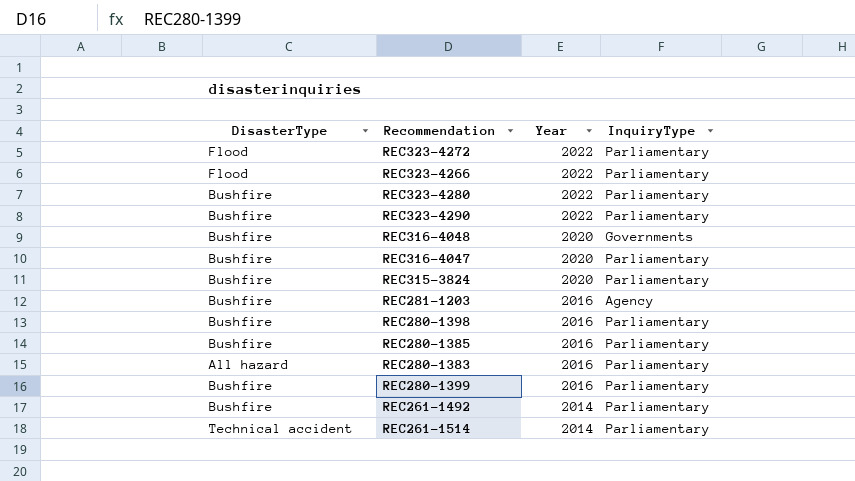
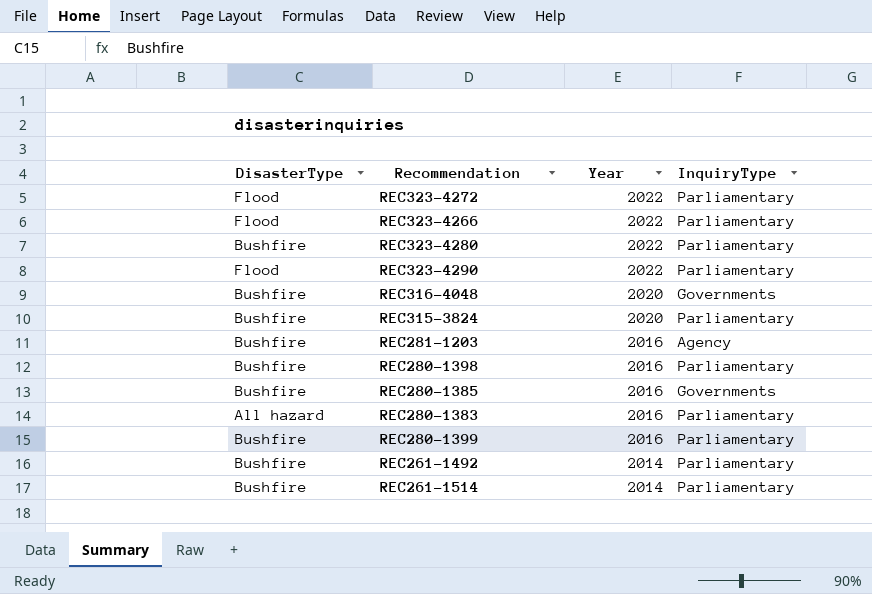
row REC316-4047: Bushfire | 2020 | Parliamentary -> none
REC323-4290 | DisasterType: Bushfire -> Flood
REC280-1385 | InquiryType: Parliamentary -> Governments
REC261-1514 | DisasterType: Technical accident -> Bushfire

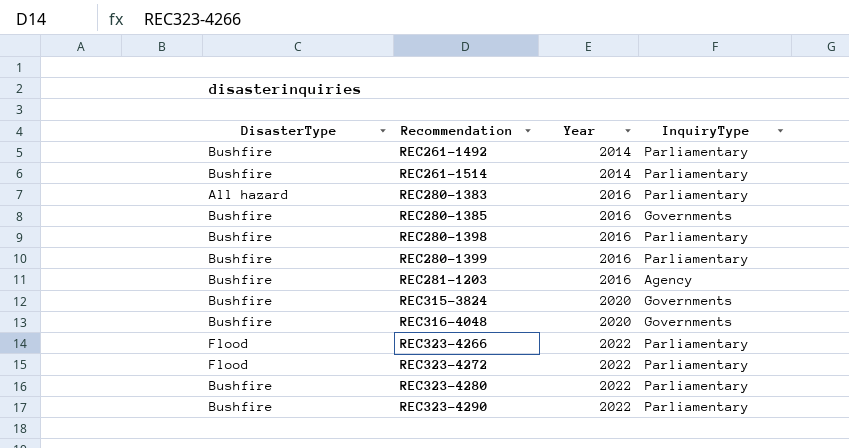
row order: Year descending -> Recommendation ascending
REC315-3824 | InquiryType: Parliamentary -> Governments
REC323-4290 | DisasterType: Flood -> Bushfire

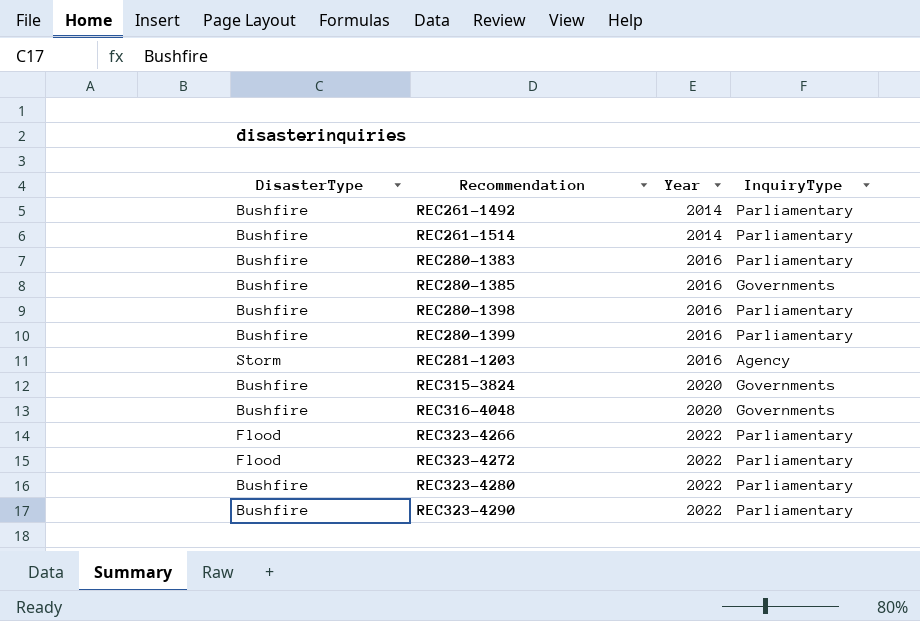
REC280-1383 | DisasterType: All hazard -> Bushfire
REC281-1203 | DisasterType: Bushfire -> Storm

